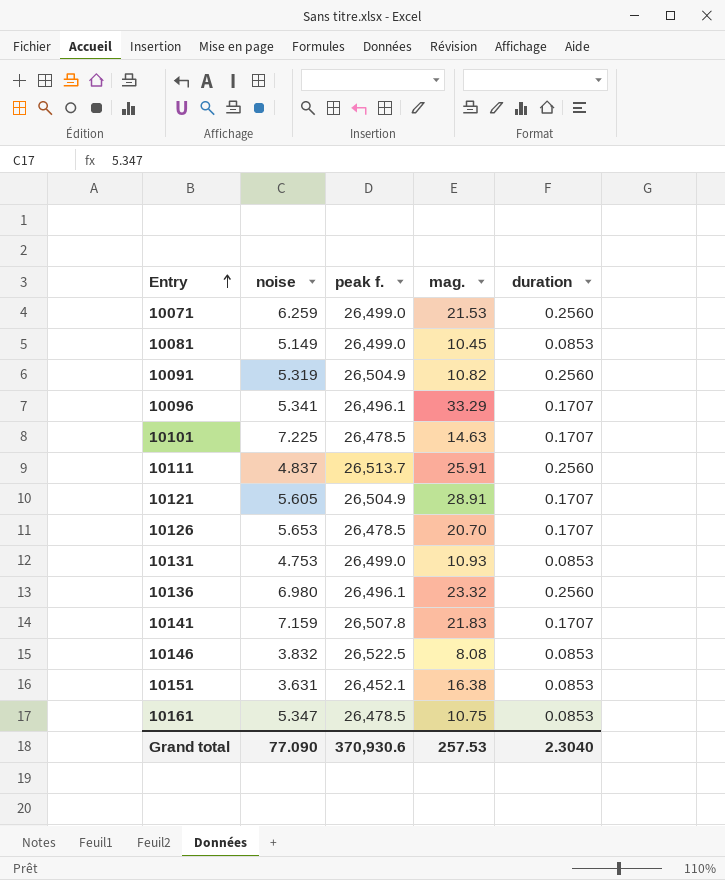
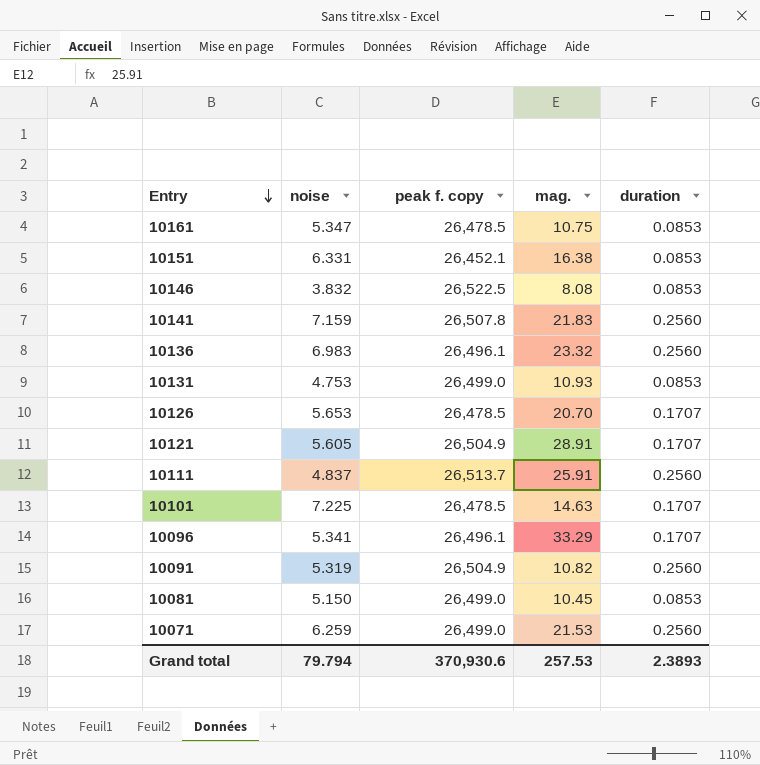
row order: Entry ascending -> Entry descending
column name: peak f. -> peak f. copy
10151 | noise: 3.631 -> 6.331
10141 | duration: 0.1707 -> 0.2560
10136 | noise: 6.980 -> 6.983
10081 | noise: 5.149 -> 5.150
Grand total | noise: 77.090 -> 79.794
Grand total | duration: 2.3040 -> 2.3893

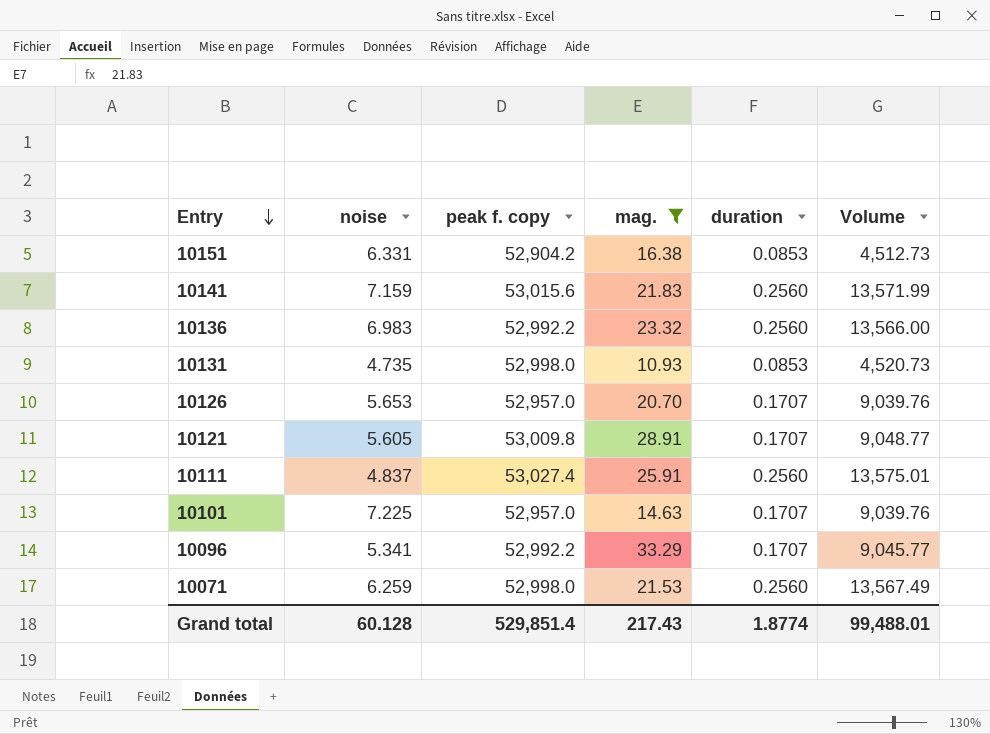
filter: none -> mag. >= 10.93
column Volume | formula: none -> [peak f. copy] * [duration]
10151 | peak f. copy: 26,452.1 -> 52,904.2
10141 | peak f. copy: 26,507.8 -> 53,015.6
10136 | peak f. copy: 26,496.1 -> 52,992.2
10131 | noise: 4.753 -> 4.735
10131 | peak f. copy: 26,499.0 -> 52,998.0
10126 | peak f. copy: 26,478.5 -> 52,957.0
10121 | peak f. copy: 26,504.9 -> 53,009.8
10111 | peak f. copy: 26,513.7 -> 53,027.4
10101 | peak f. copy: 26,478.5 -> 52,957.0
10096 | peak f. copy: 26,496.1 -> 52,992.2
10071 | peak f. copy: 26,499.0 -> 52,998.0
Grand total | noise: 79.794 -> 60.128
Grand total | peak f. copy: 370,930.6 -> 529,851.4
Grand total | mag.: 257.53 -> 217.43
Grand total | duration: 2.3893 -> 1.8774

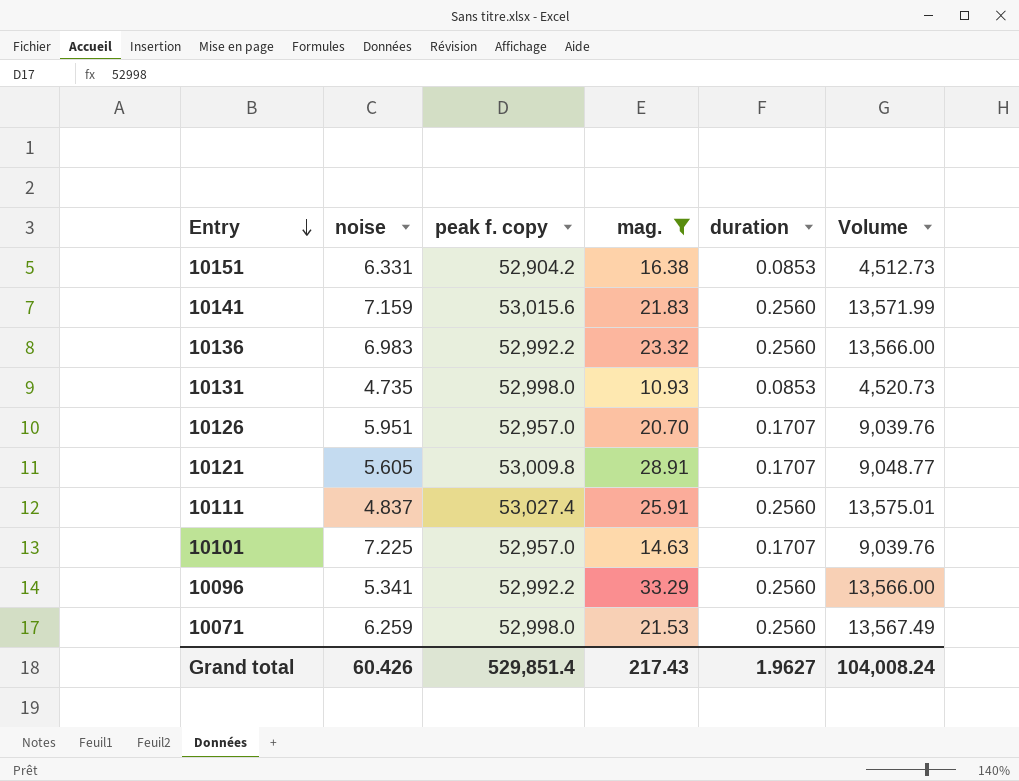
10126 | noise: 5.653 -> 5.951
10096 | duration: 0.1707 -> 0.2560
10096 | Volume: 9,045.77 -> 13,566.00
Grand total | noise: 60.128 -> 60.426
Grand total | duration: 1.8774 -> 1.9627
Grand total | Volume: 99,488.01 -> 104,008.24

